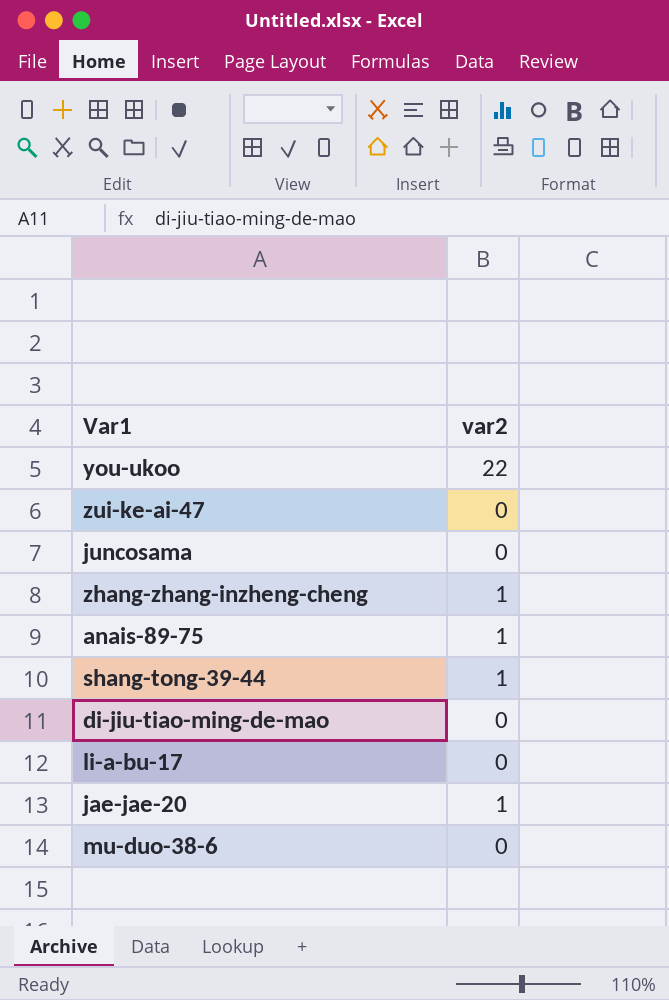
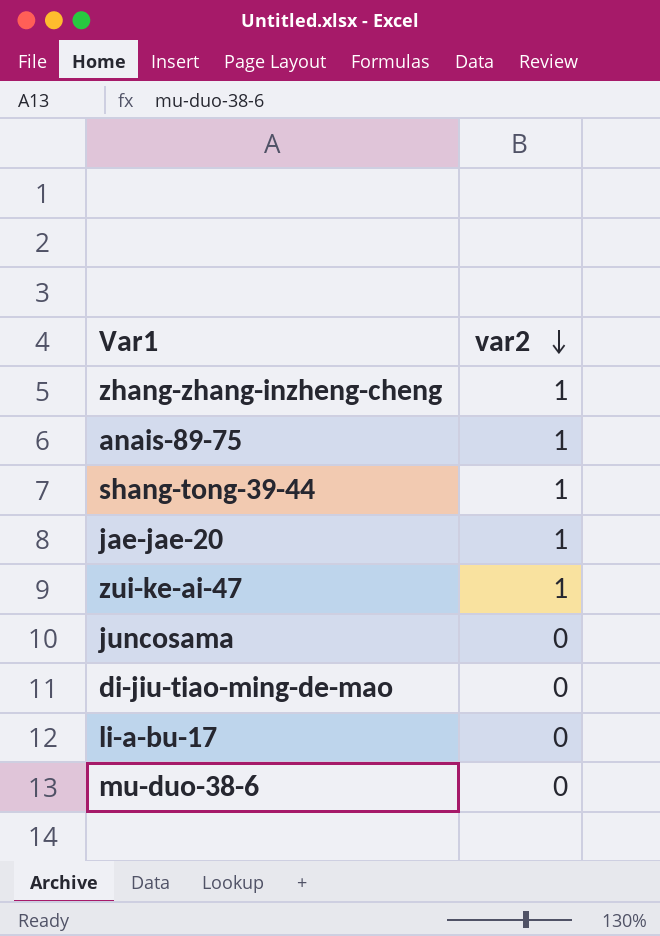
row order: none -> var2 descending
row you-ukoo: 22 -> none
zui-ke-ai-47 | var2: 0 -> 1

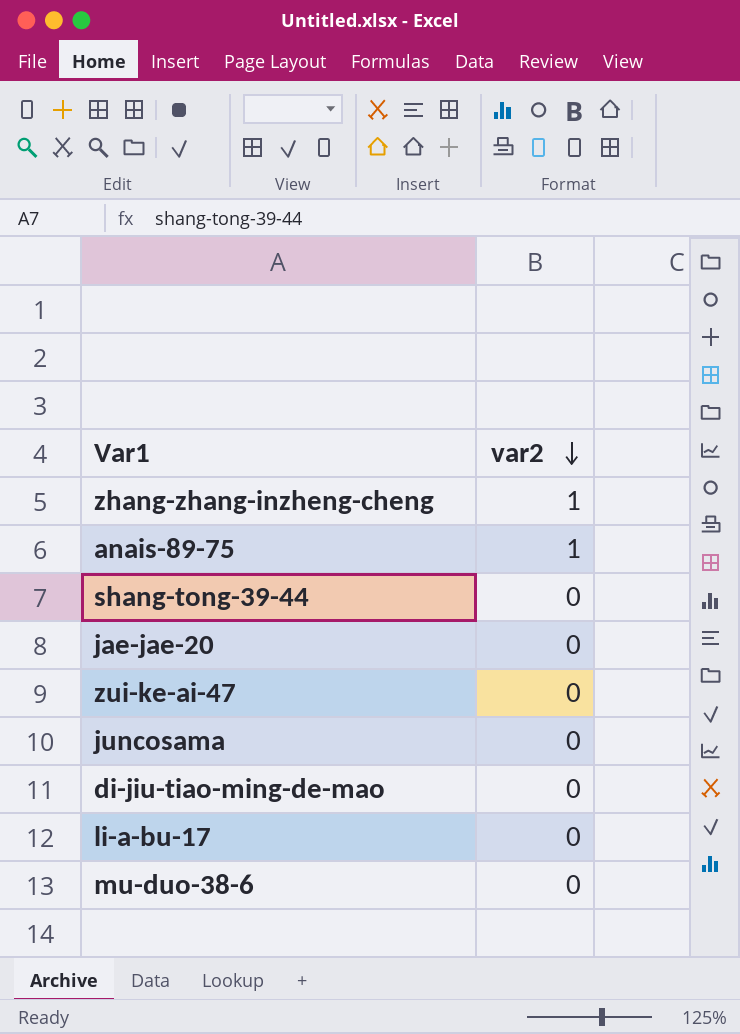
shang-tong-39-44 | var2: 1 -> 0
jae-jae-20 | var2: 1 -> 0
zui-ke-ai-47 | var2: 1 -> 0

